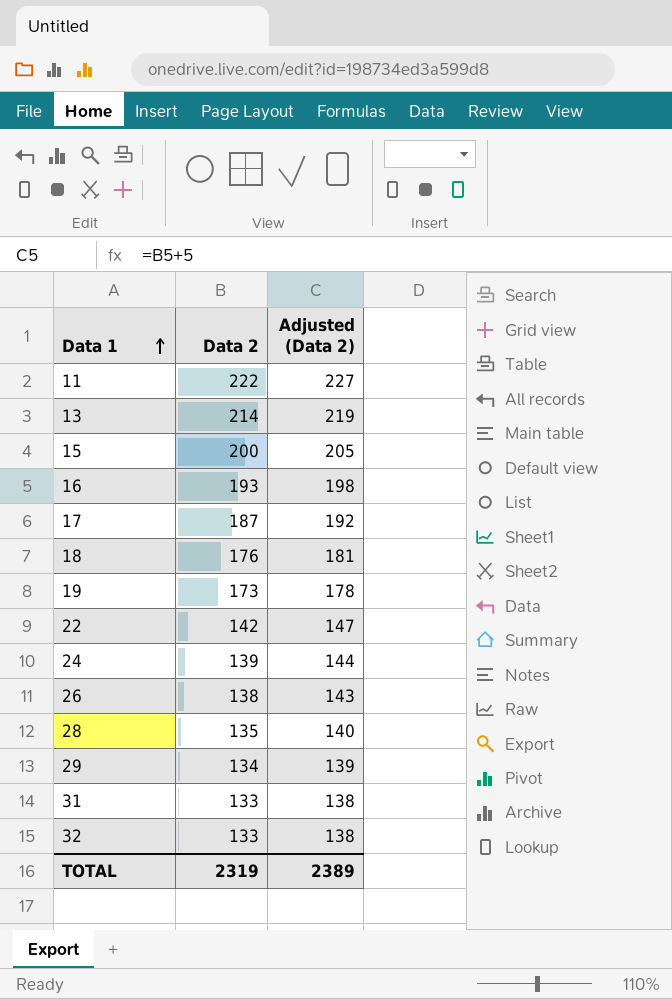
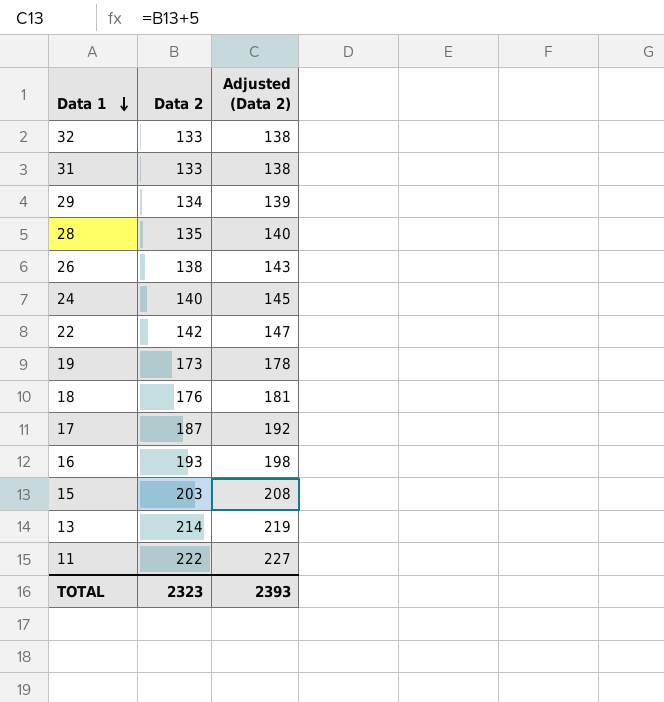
row order: Data 1 ascending -> Data 1 descending
24 | Data 2: 139 -> 140
24 | Adjusted (Data 2): 144 -> 145
15 | Data 2: 200 -> 203
15 | Adjusted (Data 2): 205 -> 208
TOTAL | Data 2: 2319 -> 2323
TOTAL | Adjusted (Data 2): 2389 -> 2393

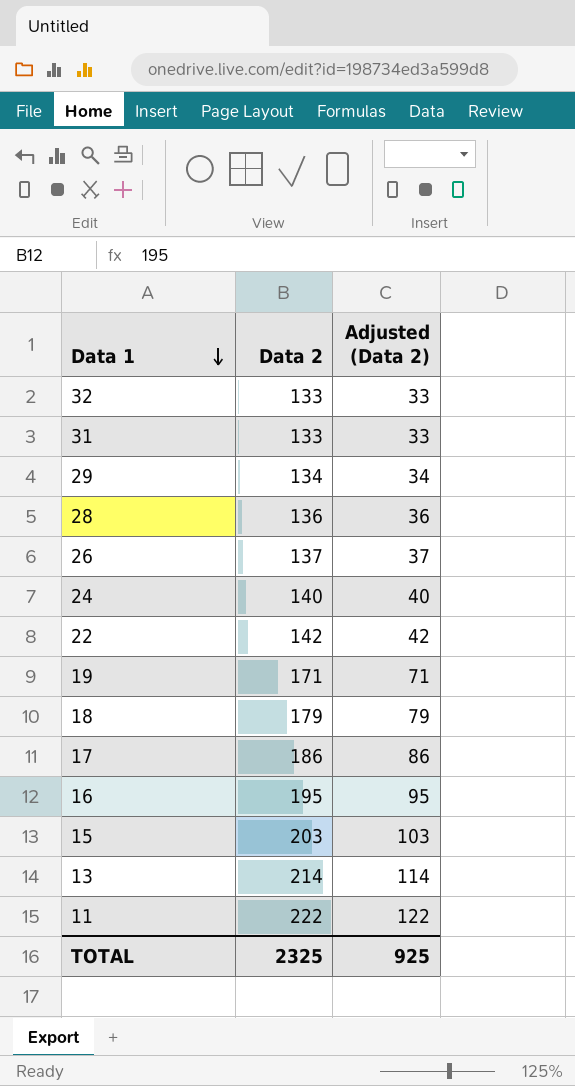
column Adjusted (Data 2) | formula: [Data 2] + 5 -> [Data 2] - 100
28 | Data 2: 135 -> 136
26 | Data 2: 138 -> 137
19 | Data 2: 173 -> 171
18 | Data 2: 176 -> 179
17 | Data 2: 187 -> 186
16 | Data 2: 193 -> 195
TOTAL | Data 2: 2323 -> 2325
TOTAL | Adjusted (Data 2): 2393 -> 925

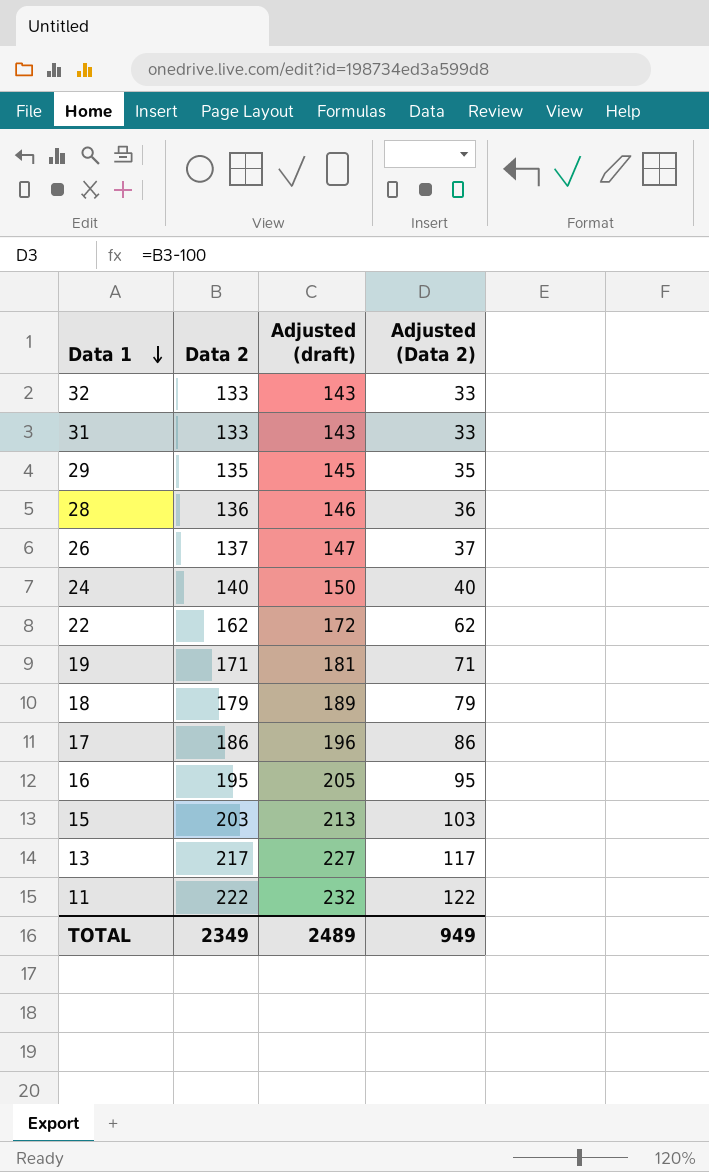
column Adjusted (draft) | formula: none -> [Data 2] + 10
29 | Data 2: 134 -> 135
29 | Adjusted (Data 2): 34 -> 35
22 | Data 2: 142 -> 162
22 | Adjusted (Data 2): 42 -> 62
13 | Data 2: 214 -> 217
13 | Adjusted (Data 2): 114 -> 117
TOTAL | Data 2: 2325 -> 2349
TOTAL | Adjusted (Data 2): 925 -> 949

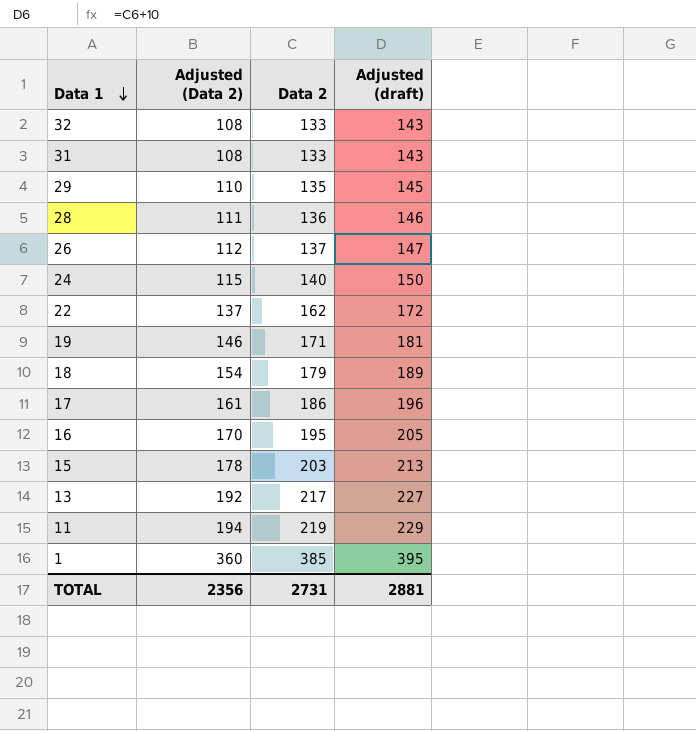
column Adjusted (Data 2) | formula: [Data 2] - 100 -> [Data 2] - 25
column Adjusted (Data 2) | position: 4 -> 2
11 | Data 2: 222 -> 219
11 | Adjusted (draft): 232 -> 229
row 1: none -> 360 | 385 | 395
TOTAL | Adjusted (Data 2): 949 -> 2356
TOTAL | Data 2: 2349 -> 2731
TOTAL | Adjusted (draft): 2489 -> 2881

